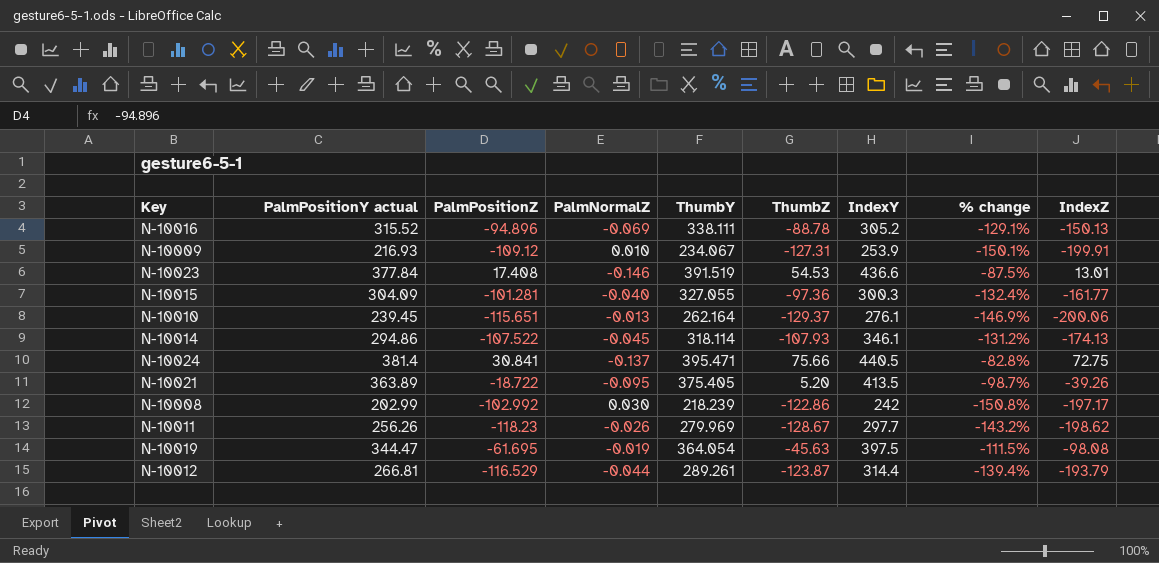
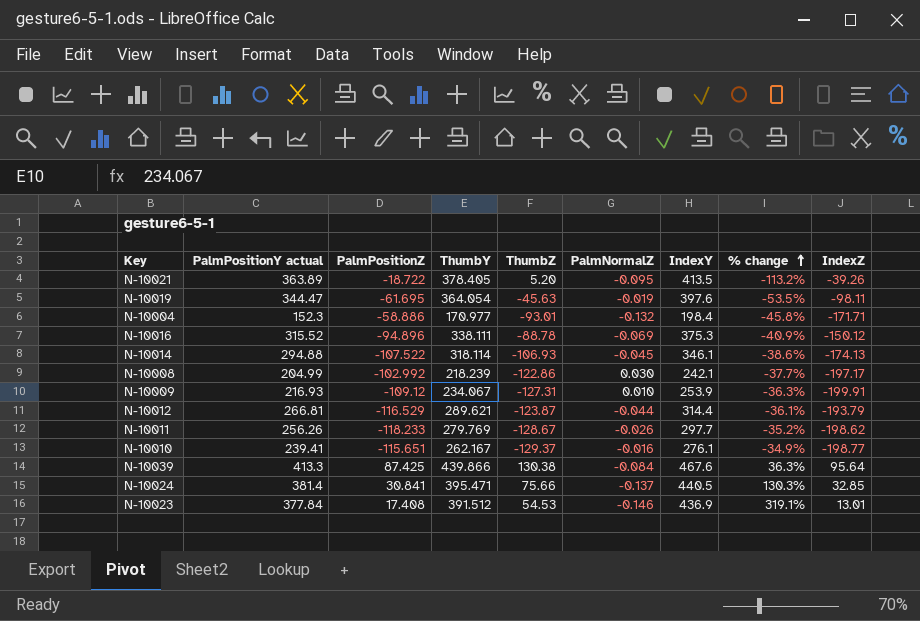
row order: none -> % change ascending
column PalmNormalZ | position: 4 -> 6
column % change | formula: ([ThumbZ] - [IndexY]) / [IndexY] -> ([ThumbZ] - [IndexZ]) / [IndexZ]
row N-10015: 304.09 | -101.281 | -0.040 | 327.055 | -97.36 | 300.3 | -132.4% | -161.77 -> none
N-10021 | ThumbY: 375.405 -> 378.405
N-10019 | IndexY: 397.5 -> 397.6
N-10019 | IndexZ: -98.08 -> -98.11
row N-10004: none -> 152.3 | -58.886 | 170.977 | -93.01 | -0.132 | 198.4 | -45.8% | -171.71
N-10016 | IndexY: 305.2 -> 375.3
N-10016 | IndexZ: -150.13 -> -150.12
N-10014 | PalmPositionY actual: 294.86 -> 294.88
N-10014 | ThumbZ: -107.93 -> -106.93
N-10008 | PalmPositionY actual: 202.99 -> 204.99
N-10008 | IndexY: 242 -> 242.1
N-10012 | ThumbY: 289.261 -> 289.621
N-10011 | PalmPositionZ: -118.23 -> -118.233
N-10011 | ThumbY: 279.969 -> 279.769
N-10010 | PalmPositionY actual: 239.45 -> 239.41
N-10010 | ThumbY: 262.164 -> 262.167
N-10010 | PalmNormalZ: -0.013 -> -0.016
N-10010 | IndexZ: -200.06 -> -198.77
row N-10039: none -> 413.3 | 87.425 | 439.866 | 130.38 | -0.084 | 467.6 | 36.3% | 95.64
N-10024 | IndexZ: 72.75 -> 32.85
N-10023 | ThumbY: 391.519 -> 391.512
N-10023 | IndexY: 436.6 -> 436.9

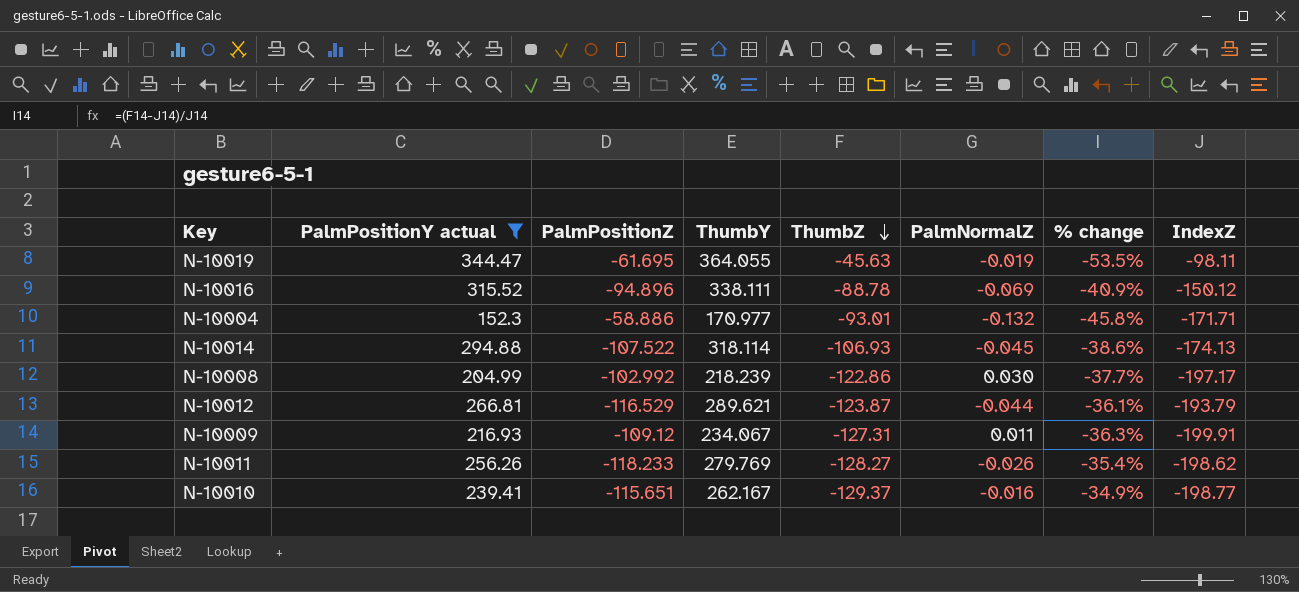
filter: none -> PalmPositionY actual <= 344.47
row order: % change ascending -> ThumbZ descending
column IndexY | position: 7 -> none
N-10019 | ThumbY: 364.054 -> 364.055
N-10009 | PalmNormalZ: 0.010 -> 0.011
N-10011 | ThumbZ: -128.67 -> -128.27
N-10011 | % change: -35.2% -> -35.4%

